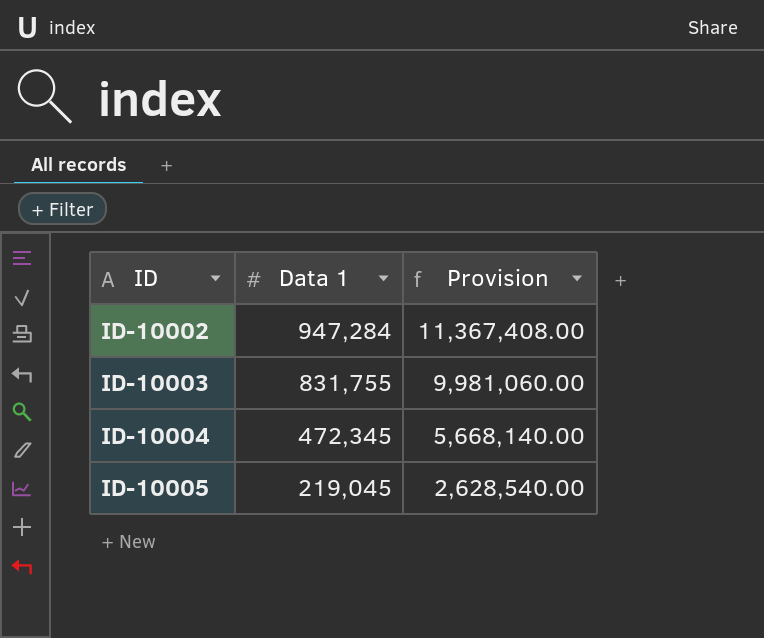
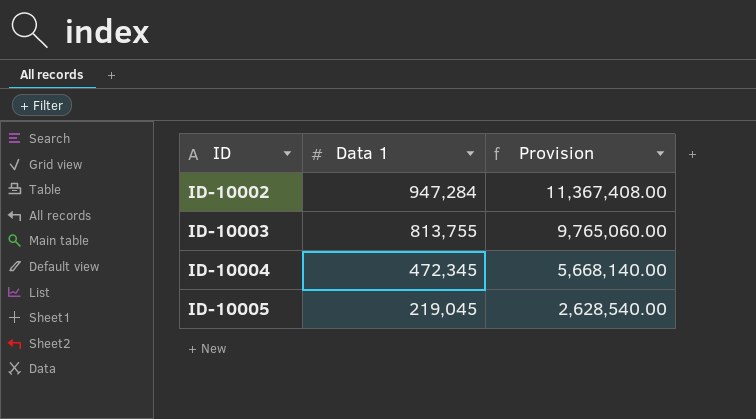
ID-10003 | Data 1: 831,755 -> 813,755
ID-10003 | Provision: 9,981,060.00 -> 9,765,060.00

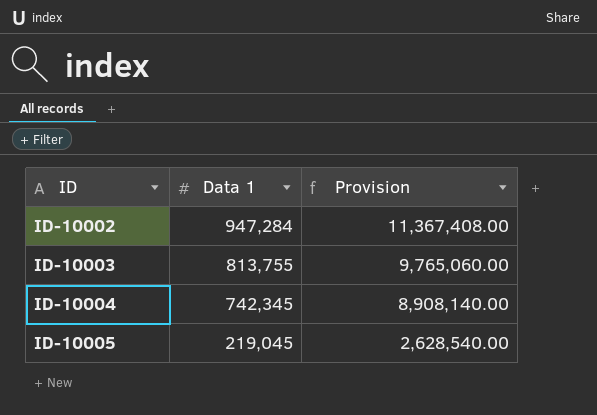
ID-10004 | Data 1: 472,345 -> 742,345
ID-10004 | Provision: 5,668,140.00 -> 8,908,140.00

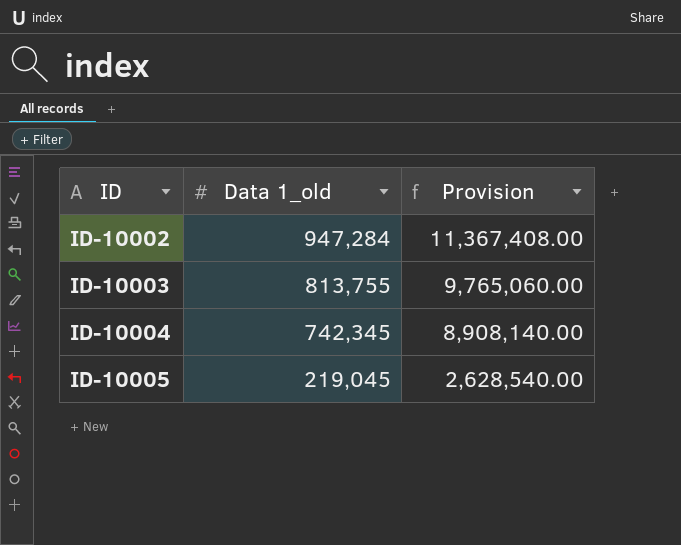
column name: Data 1 -> Data 1_old

